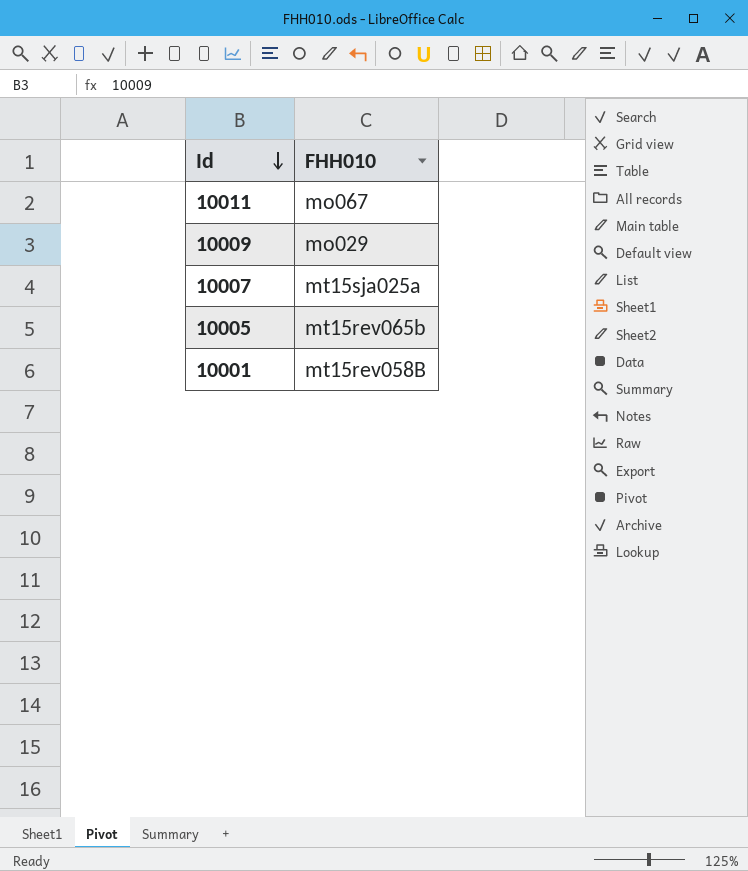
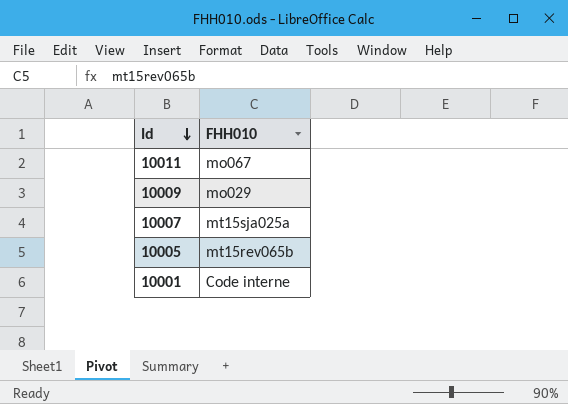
10001 | FHH010: mt15rev058B -> Code interne

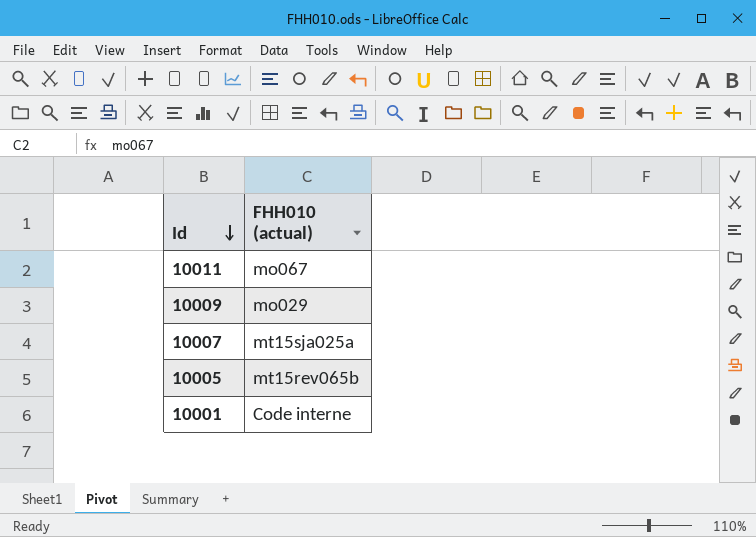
column name: FHH010 -> FHH010 (actual)

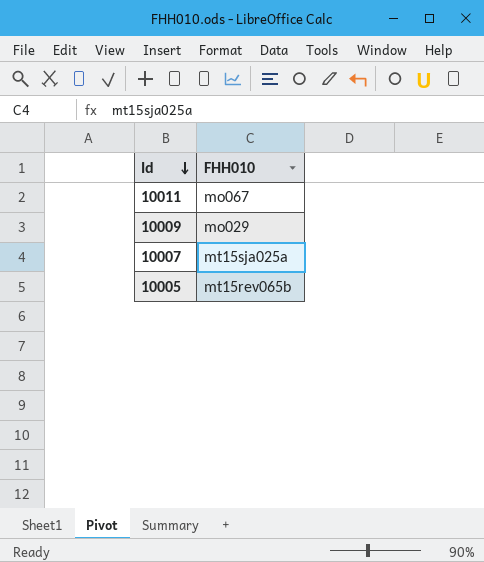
column name: FHH010 (actual) -> FHH010
row 10001: Code interne -> none

